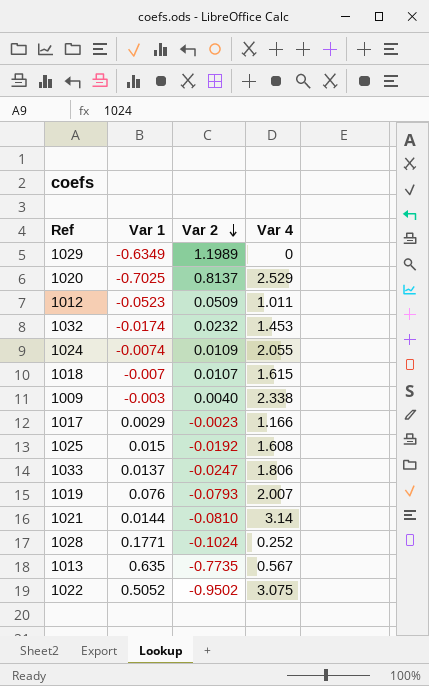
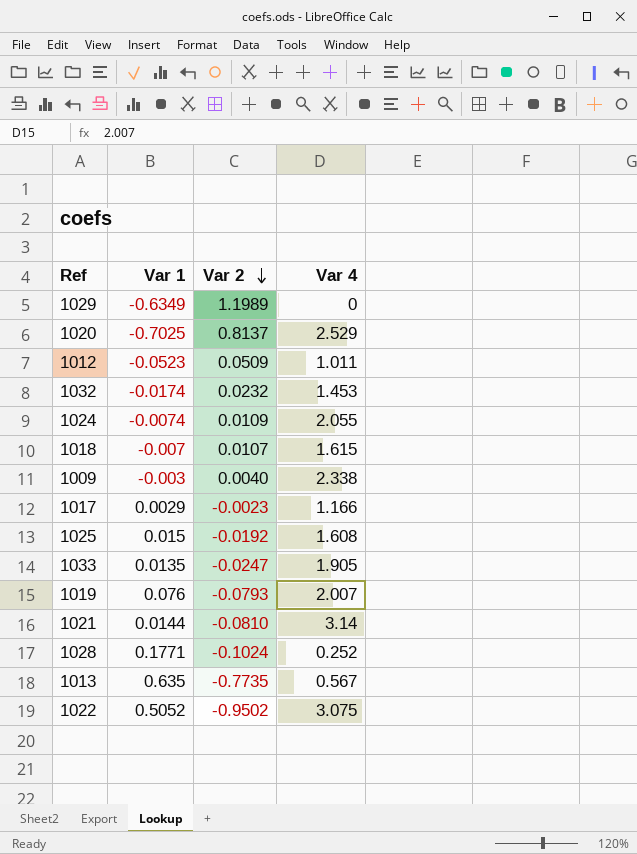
1033 | Var 1: 0.0137 -> 0.0135
1033 | Var 4: 1.806 -> 1.905

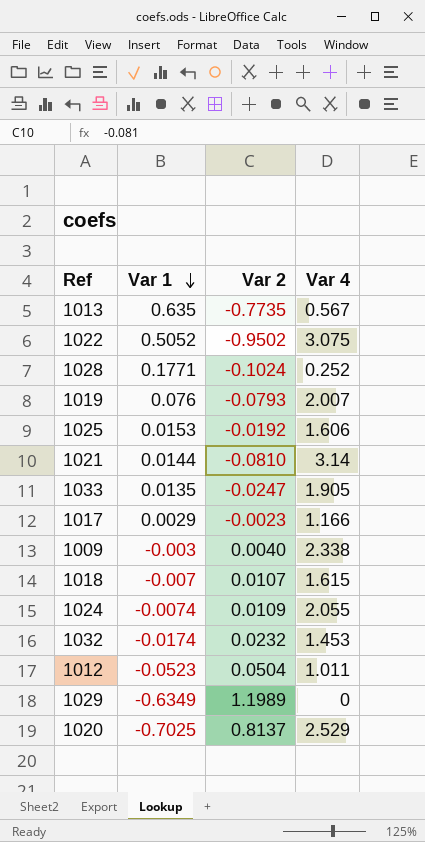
row order: Var 2 descending -> Var 1 descending
1025 | Var 1: 0.015 -> 0.0153
1025 | Var 4: 1.608 -> 1.606
1012 | Var 2: 0.0509 -> 0.0504

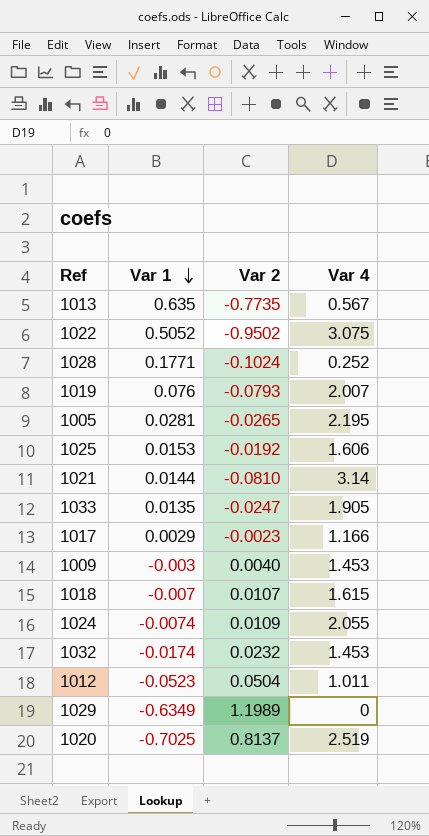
row 1005: none -> 0.0281 | -0.0265 | 2.195
1009 | Var 4: 2.338 -> 1.453
1020 | Var 4: 2.529 -> 2.519

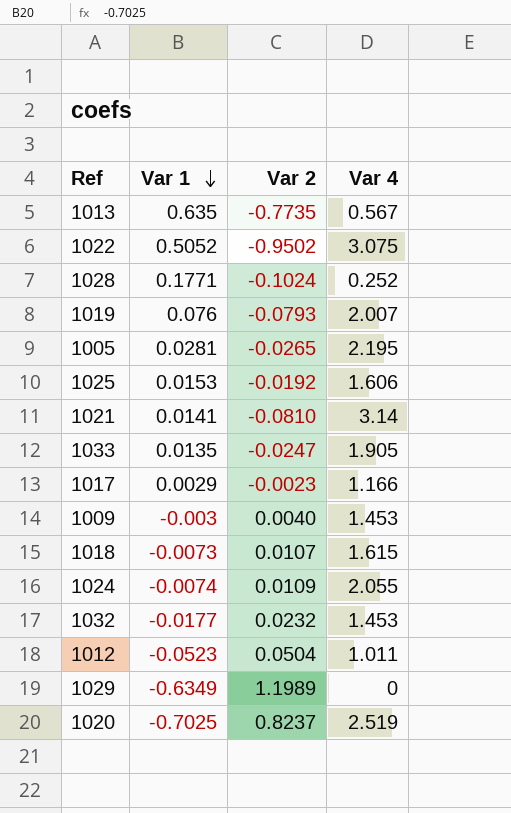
1021 | Var 1: 0.0144 -> 0.0141
1018 | Var 1: -0.007 -> -0.0073
1032 | Var 1: -0.0174 -> -0.0177
1020 | Var 2: 0.8137 -> 0.8237

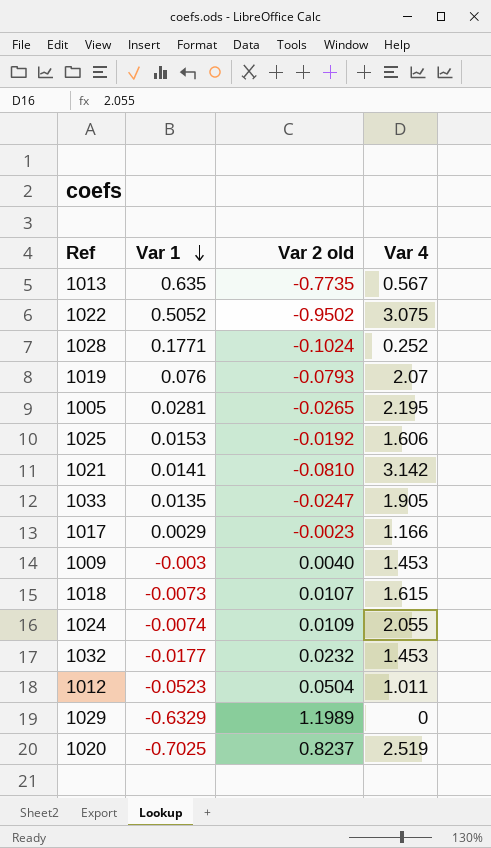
column name: Var 2 -> Var 2 old
1019 | Var 4: 2.007 -> 2.07
1021 | Var 4: 3.14 -> 3.142
1029 | Var 1: -0.6349 -> -0.6329

